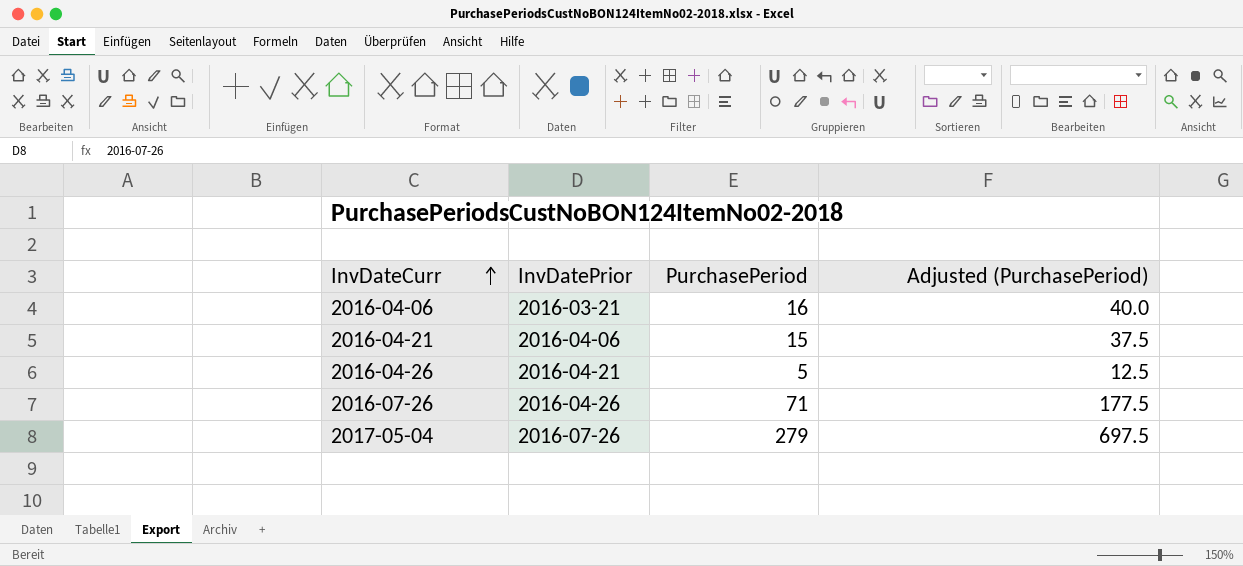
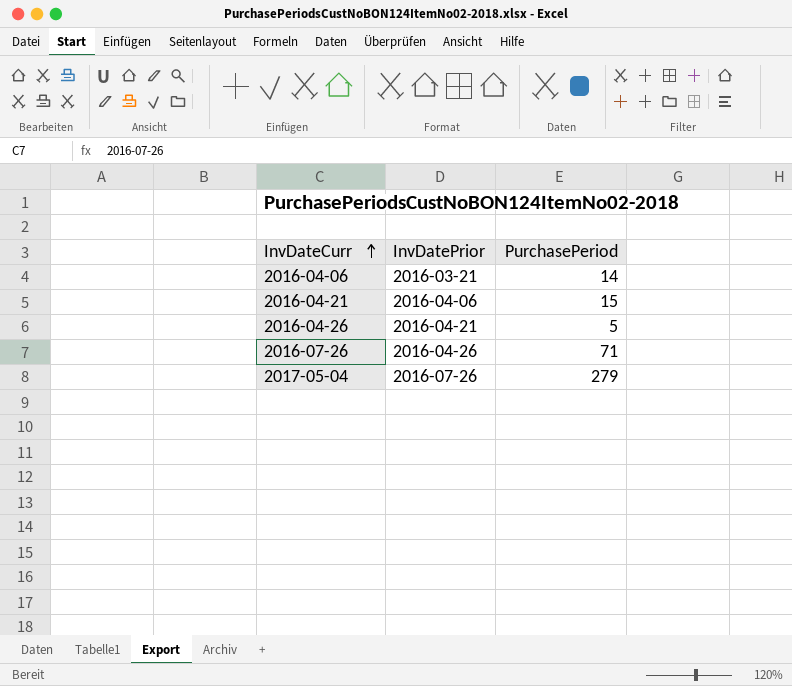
column Adjusted (PurchasePeriod) | formula: [PurchasePeriod] * 2.5 -> none
2016-04-06 | PurchasePeriod: 16 -> 14

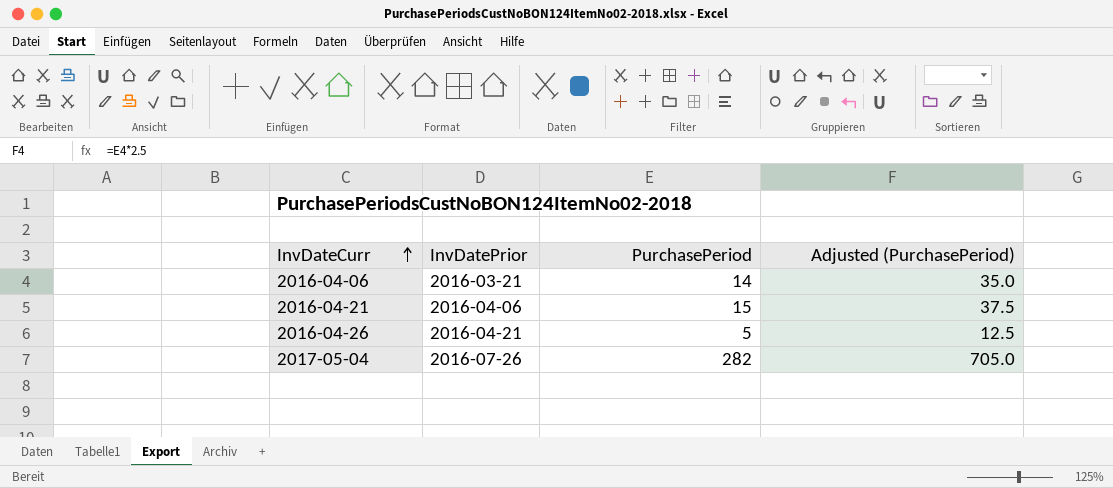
column Adjusted (PurchasePeriod) | formula: none -> [PurchasePeriod] * 2.5
row 2016-07-26: 2016-04-26 | 71 -> none
2017-05-04 | PurchasePeriod: 279 -> 282

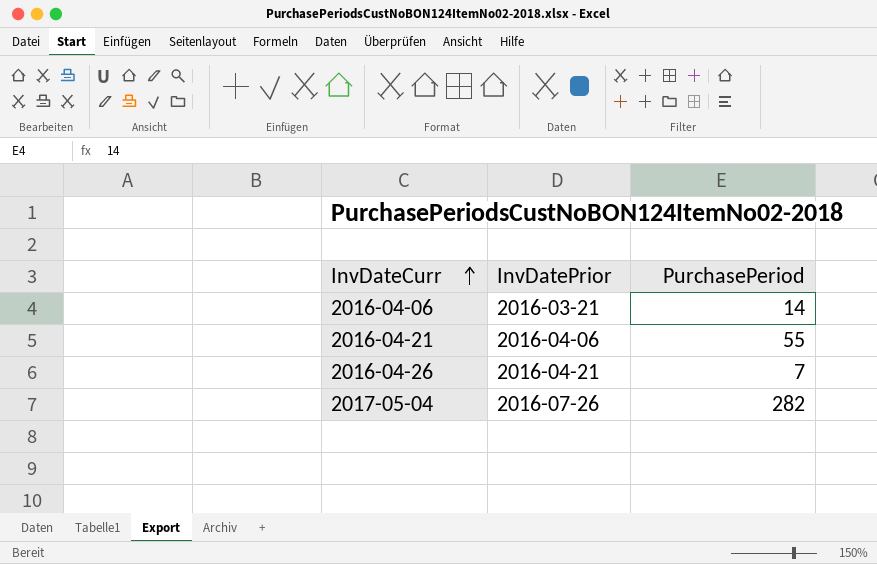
column Adjusted (PurchasePeriod) | formula: [PurchasePeriod] * 2.5 -> none
2016-04-21 | PurchasePeriod: 15 -> 55
2016-04-26 | PurchasePeriod: 5 -> 7

